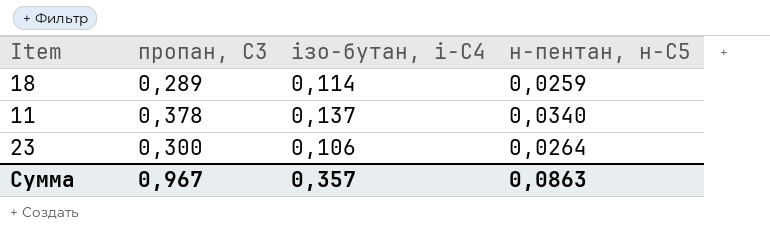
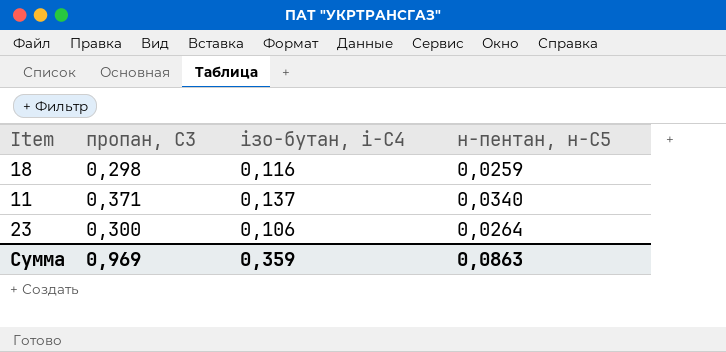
18 | пропан, С3: 0,289 -> 0,298
18 | ізо-бутан, і-С4: 0,114 -> 0,116
11 | пропан, С3: 0,378 -> 0,371
Сумма | пропан, С3: 0,967 -> 0,969
Сумма | ізо-бутан, і-С4: 0,357 -> 0,359

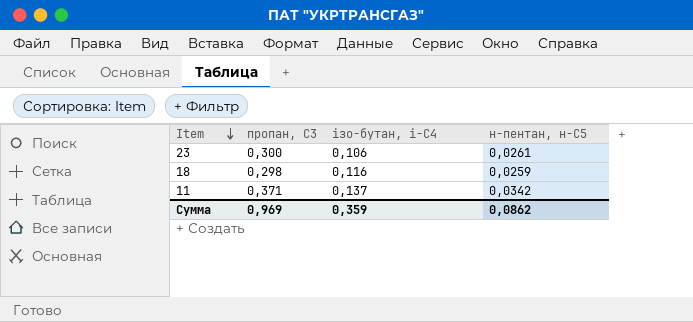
row order: none -> Item descending
23 | н-пентан, н-С5: 0,0264 -> 0,0261
11 | н-пентан, н-С5: 0,0340 -> 0,0342
Сумма | н-пентан, н-С5: 0,0863 -> 0,0862

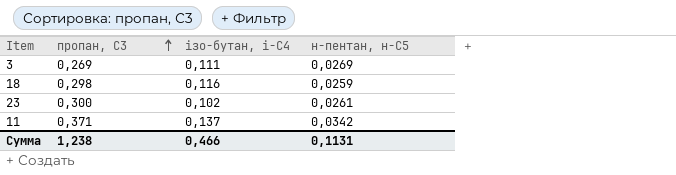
row order: Item descending -> пропан, С3 ascending
row 3: none -> 0,269 | 0,111 | 0,0269
23 | ізо-бутан, і-С4: 0,106 -> 0,102
Сумма | пропан, С3: 0,969 -> 1,238
Сумма | ізо-бутан, і-С4: 0,359 -> 0,466
Сумма | н-пентан, н-С5: 0,0862 -> 0,1131

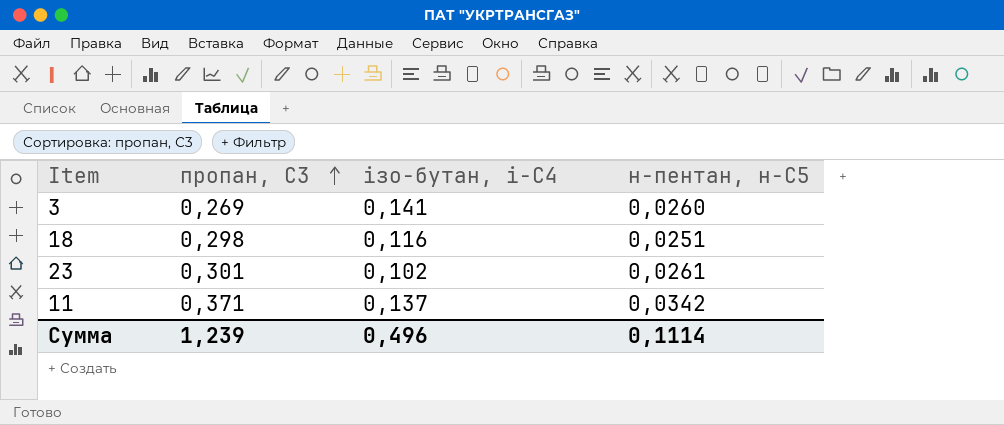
3 | ізо-бутан, і-С4: 0,111 -> 0,141
3 | н-пентан, н-С5: 0,0269 -> 0,0260
18 | н-пентан, н-С5: 0,0259 -> 0,0251
23 | пропан, С3: 0,300 -> 0,301
Сумма | пропан, С3: 1,238 -> 1,239
Сумма | ізо-бутан, і-С4: 0,466 -> 0,496
Сумма | н-пентан, н-С5: 0,1131 -> 0,1114

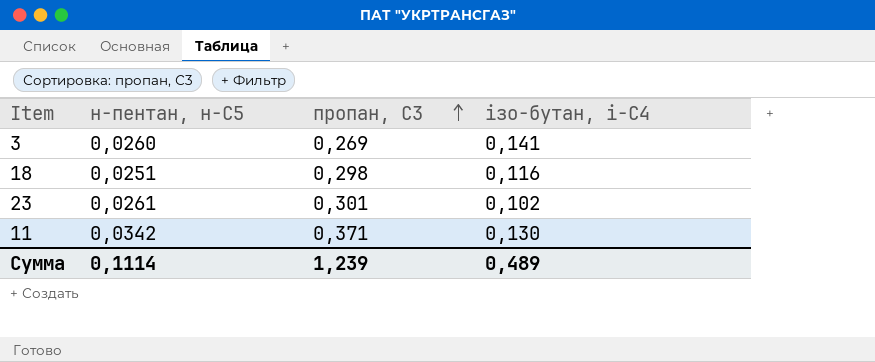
column н-пентан, н-С5 | position: 4 -> 2
11 | ізо-бутан, і-С4: 0,137 -> 0,130
Сумма | ізо-бутан, і-С4: 0,496 -> 0,489

